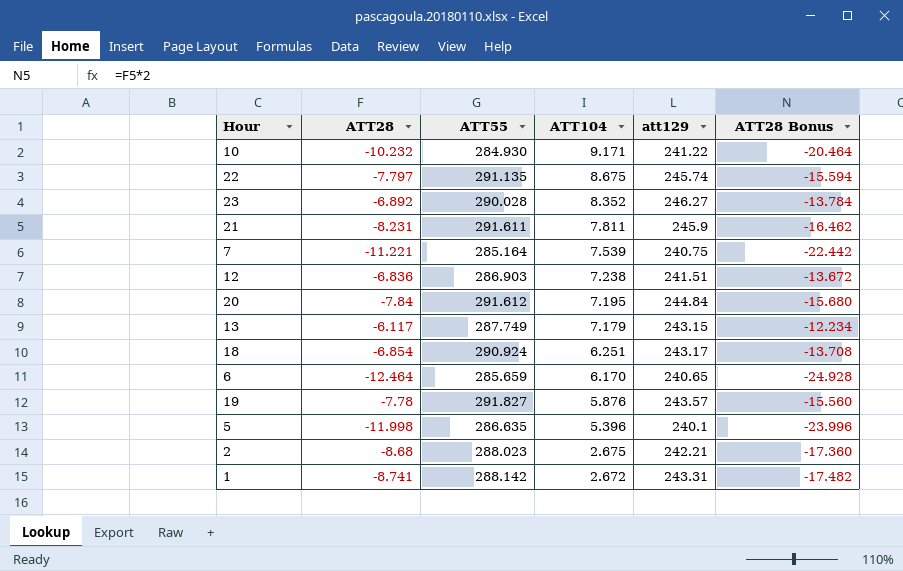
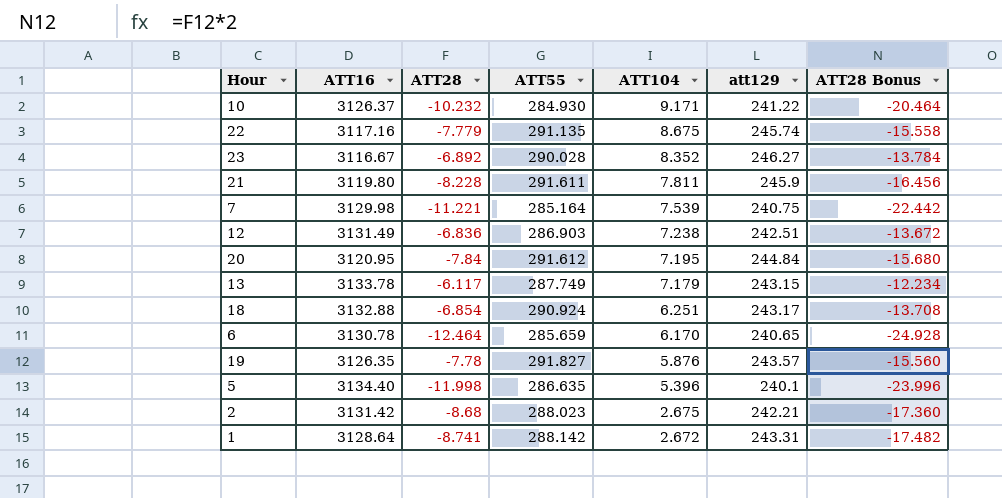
column ATT16 | position: none -> 2
22 | ATT28: -7.797 -> -7.779
22 | ATT28 Bonus: -15.594 -> -15.558
21 | ATT28: -8.231 -> -8.228
21 | ATT28 Bonus: -16.462 -> -16.456
12 | att129: 241.51 -> 242.51

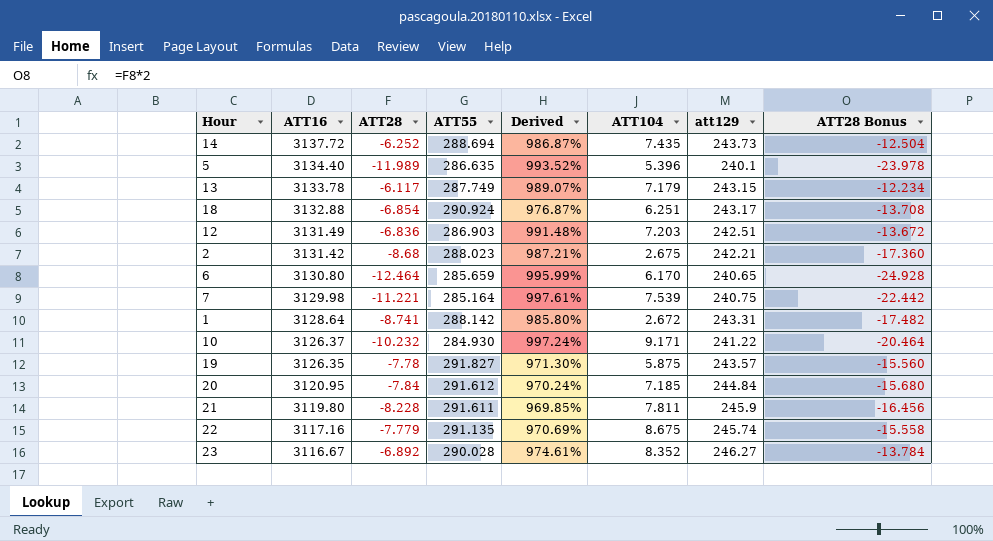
row order: ATT104 descending -> ATT16 descending
column Derived | formula: none -> ([ATT16] - [ATT55]) / [ATT55]
row 14: none -> 3137.72 | -6.252 | 288.694 | 986.87% | 7.435 | 243.73 | -12.504
5 | ATT28: -11.998 -> -11.989
5 | ATT28 Bonus: -23.996 -> -23.978
12 | ATT104: 7.238 -> 7.203
6 | ATT16: 3130.78 -> 3130.80
19 | ATT104: 5.876 -> 5.875
20 | ATT104: 7.195 -> 7.185

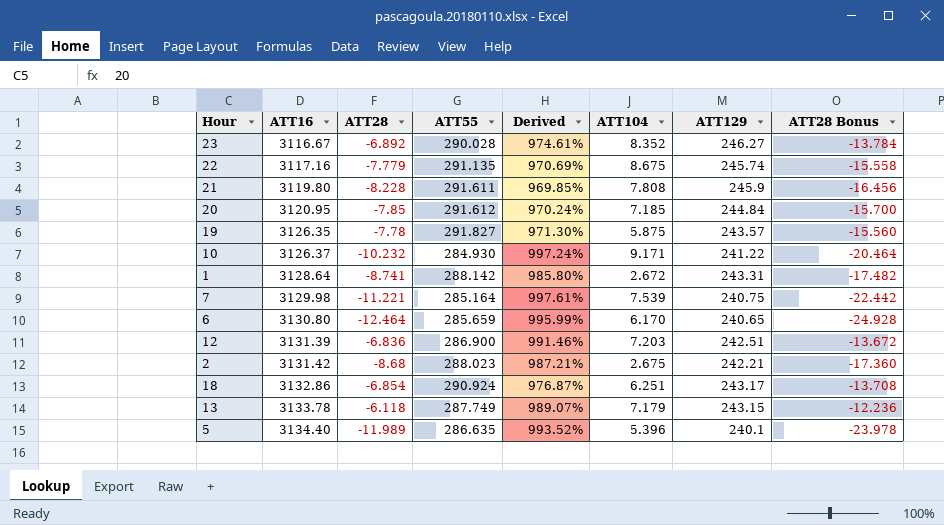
row order: ATT16 descending -> ATT16 ascending
column name: att129 -> ATT129
row 14: 3137.72 | -6.252 | 288.694 | 986.87% | 7.435 | 243.73 | -12.504 -> none
21 | ATT104: 7.811 -> 7.808
20 | ATT28: -7.84 -> -7.85
20 | ATT28 Bonus: -15.680 -> -15.700
12 | ATT16: 3131.49 -> 3131.39
12 | ATT55: 286.903 -> 286.900
12 | Derived: 991.48% -> 991.46%
18 | ATT16: 3132.88 -> 3132.86
13 | ATT28: -6.117 -> -6.118
13 | ATT28 Bonus: -12.234 -> -12.236

